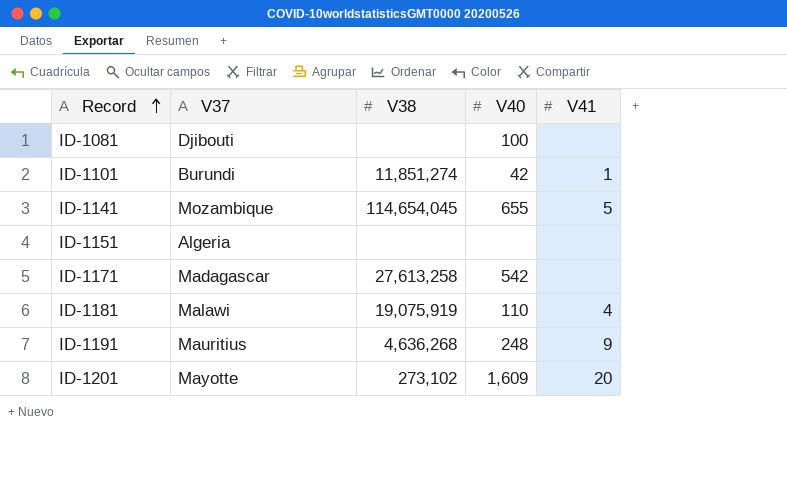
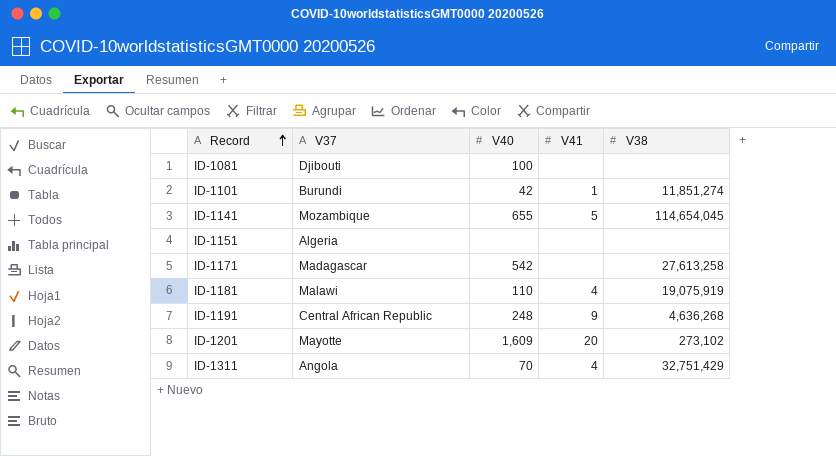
column V38 | position: 3 -> 5
ID-1191 | V37: Mauritius -> Central African Republic
row ID-1311: none -> Angola | 70 | 4 | 32,751,429

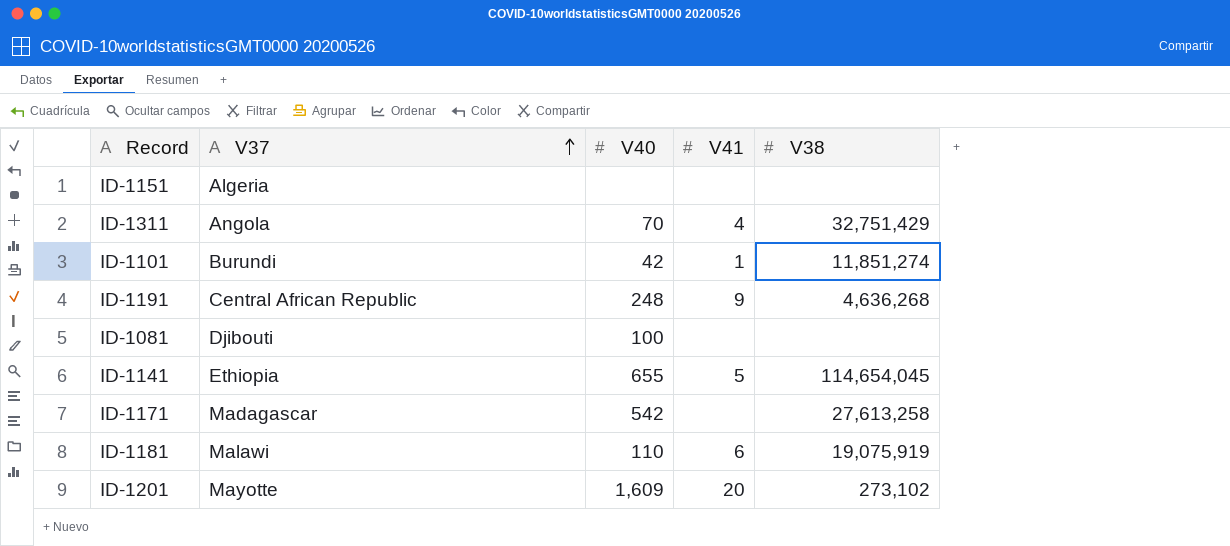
row order: Record ascending -> V37 ascending
ID-1141 | V37: Mozambique -> Ethiopia
ID-1181 | V41: 4 -> 6

